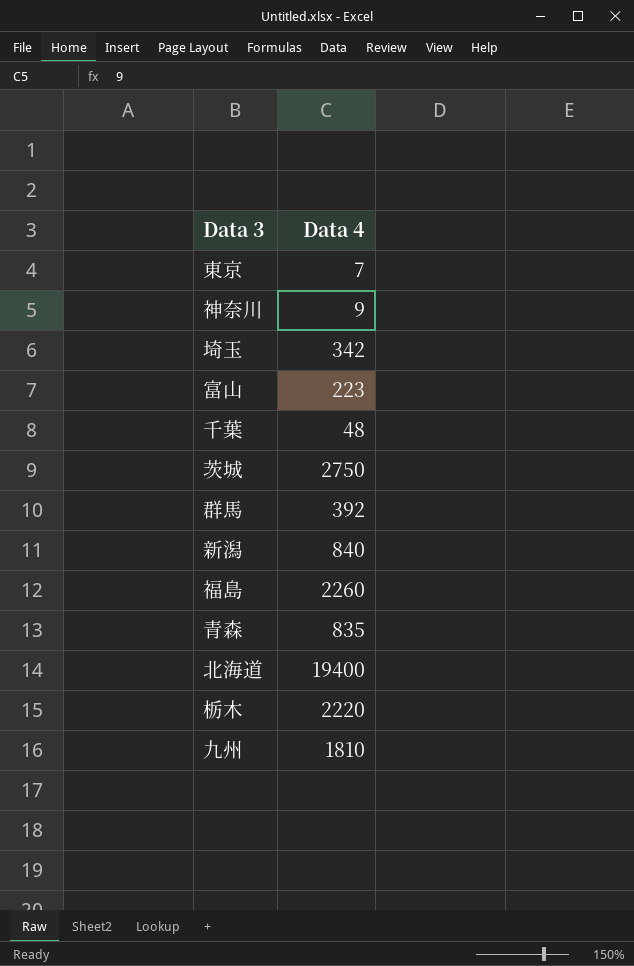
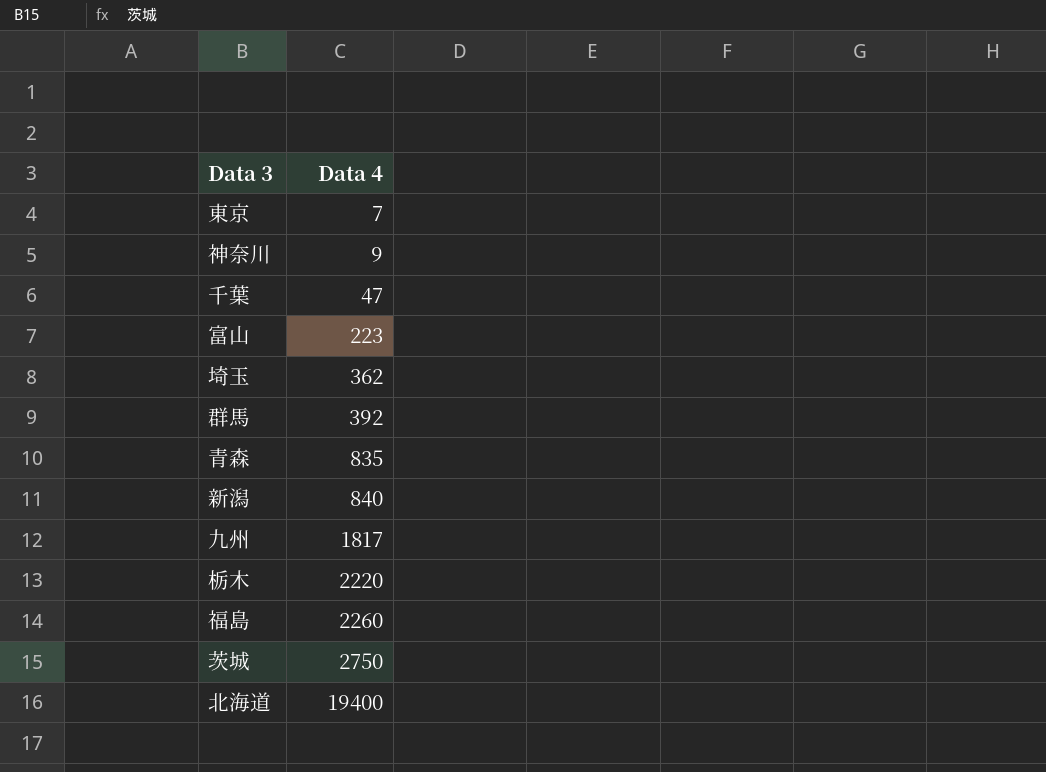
row order: none -> Data 4 ascending
千葉 | Data 4: 48 -> 47
埼玉 | Data 4: 342 -> 362
九州 | Data 4: 1810 -> 1817

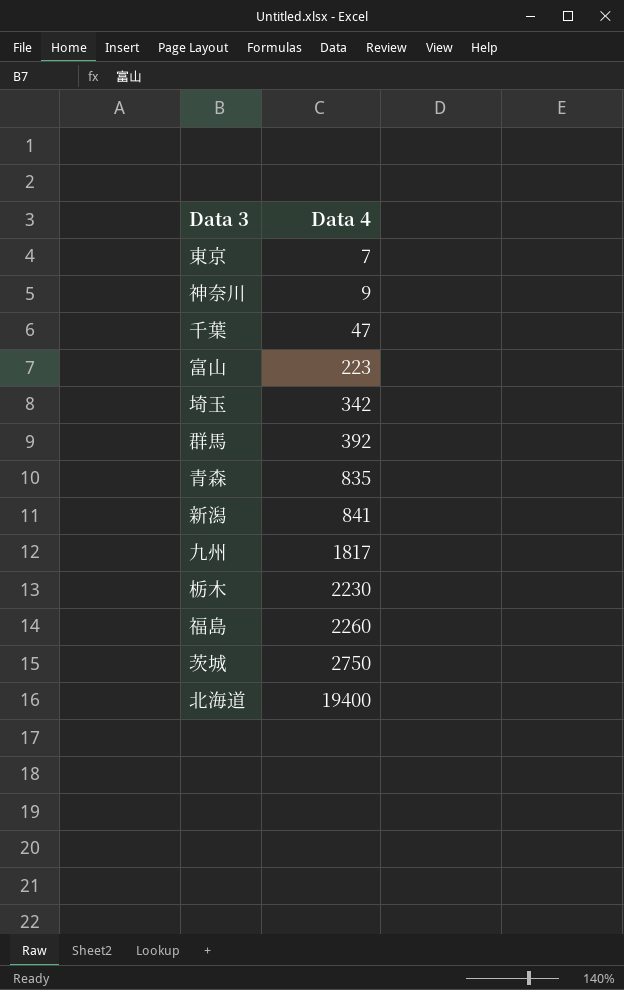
埼玉 | Data 4: 362 -> 342
新潟 | Data 4: 840 -> 841
栃木 | Data 4: 2220 -> 2230

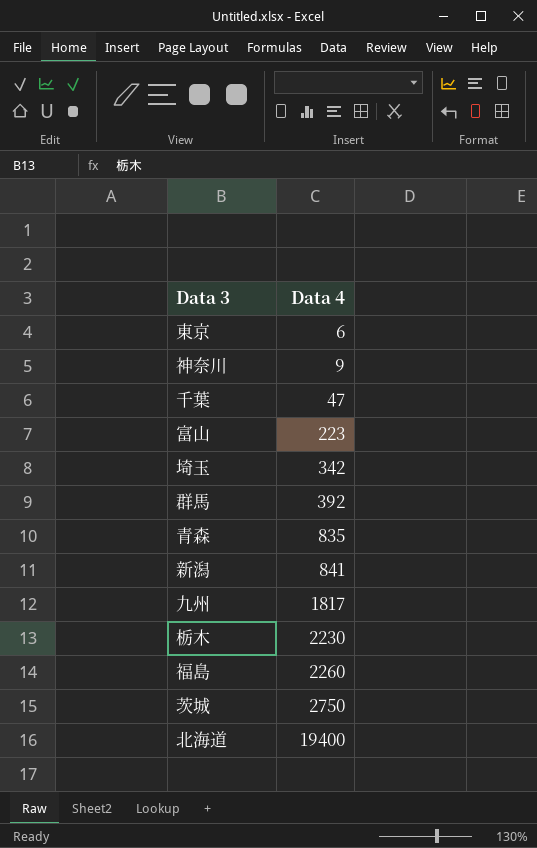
東京 | Data 4: 7 -> 6

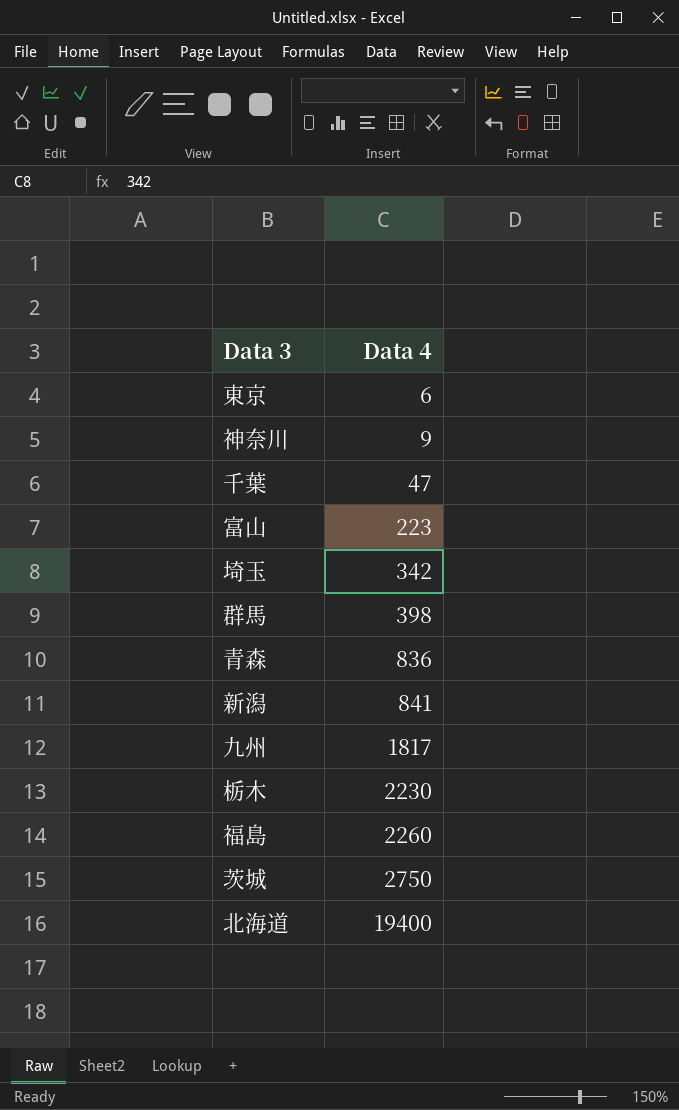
群馬 | Data 4: 392 -> 398
青森 | Data 4: 835 -> 836

